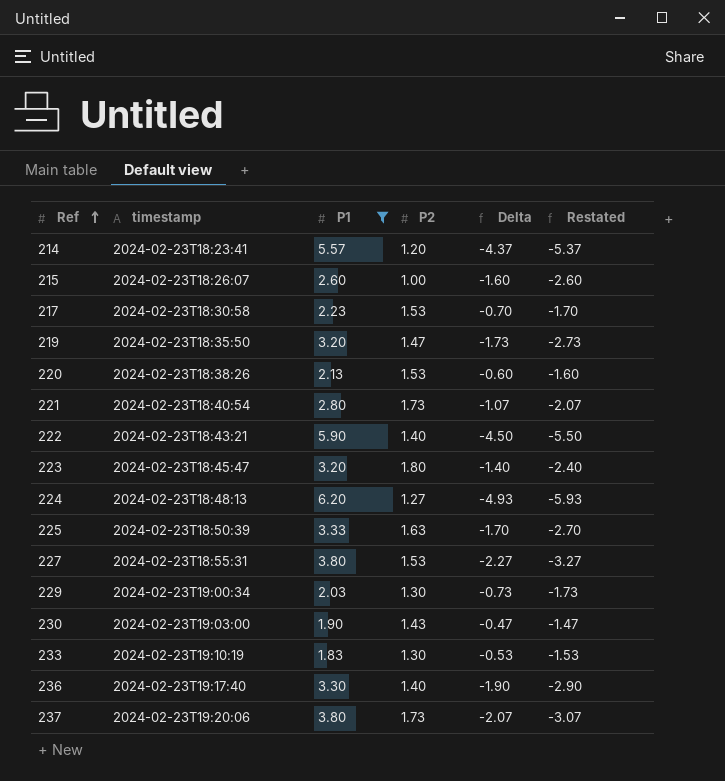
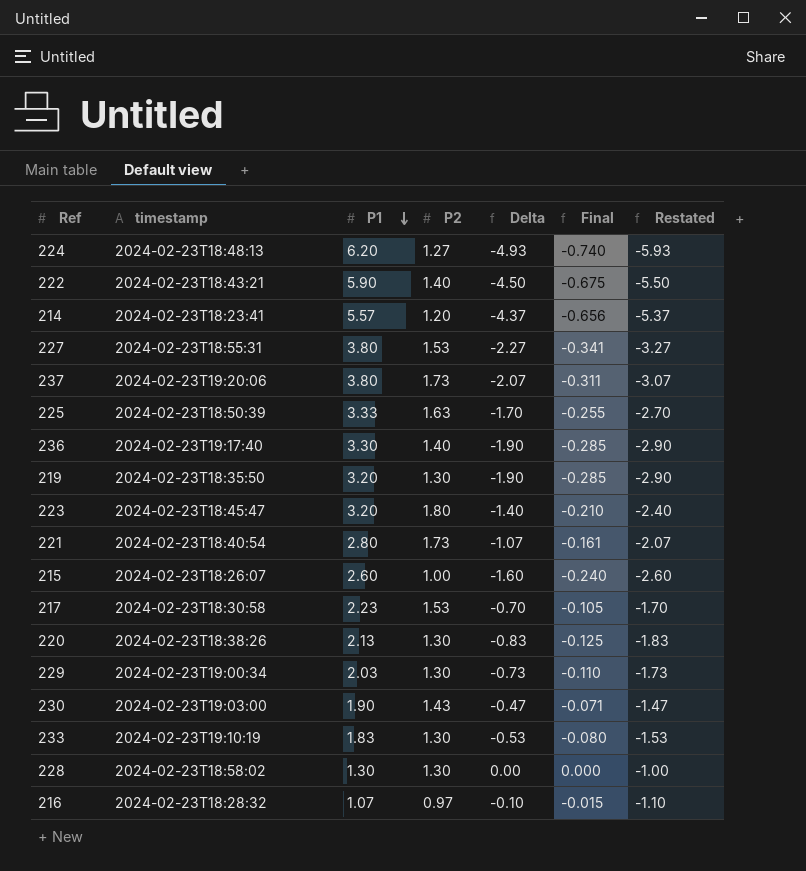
filter: P1 >= 1.83 -> none
row order: Ref ascending -> P1 descending
column Final | formula: none -> [Delta] * 0.15
219 | P2: 1.47 -> 1.30
219 | Delta: -1.73 -> -1.90
219 | Restated: -2.73 -> -2.90
220 | P2: 1.53 -> 1.30
220 | Delta: -0.60 -> -0.83
220 | Restated: -1.60 -> -1.83

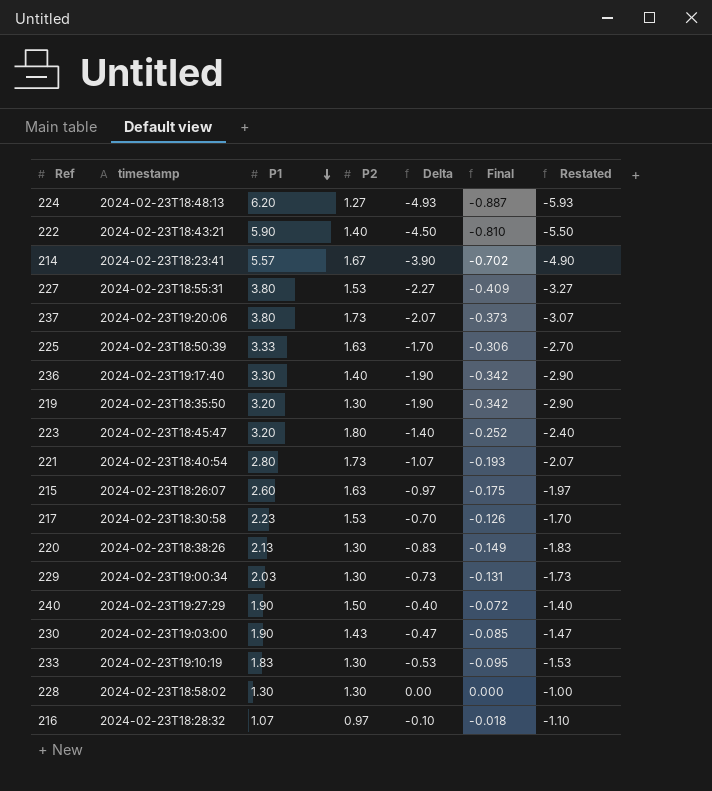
column Final | formula: [Delta] * 0.15 -> [Delta] * 0.18
214 | P2: 1.20 -> 1.67
214 | Delta: -4.37 -> -3.90
214 | Restated: -5.37 -> -4.90
215 | P2: 1.00 -> 1.63
215 | Delta: -1.60 -> -0.97
215 | Restated: -2.60 -> -1.97
row 240: none -> 2024-02-23T19:27:29 | 1.90 | 1.50 | -0.40 | -0.072 | -1.40

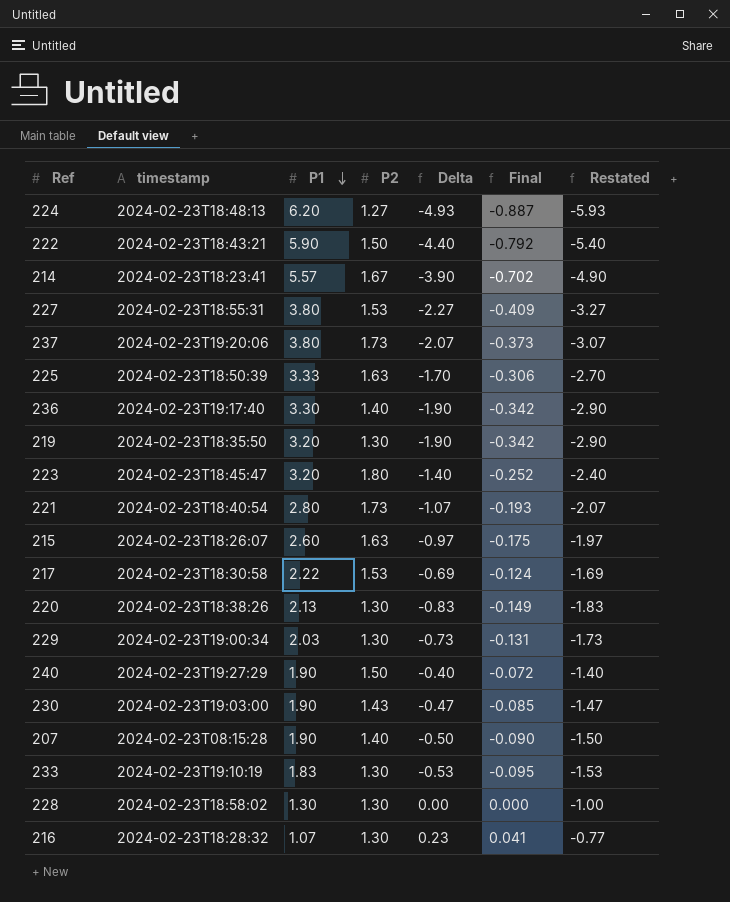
222 | P2: 1.40 -> 1.50
222 | Delta: -4.50 -> -4.40
222 | Final: -0.810 -> -0.792
222 | Restated: -5.50 -> -5.40
217 | P1: 2.23 -> 2.22
217 | Delta: -0.70 -> -0.69
217 | Final: -0.126 -> -0.124
217 | Restated: -1.70 -> -1.69
row 207: none -> 2024-02-23T08:15:28 | 1.90 | 1.40 | -0.50 | -0.090 | -1.50
216 | P2: 0.97 -> 1.30
216 | Delta: -0.10 -> 0.23
216 | Final: -0.018 -> 0.041
216 | Restated: -1.10 -> -0.77

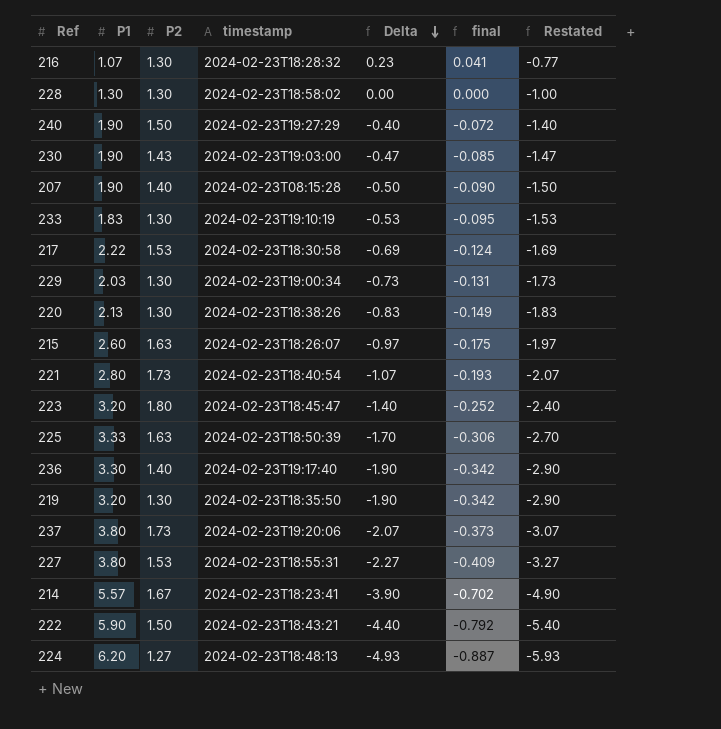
row order: P1 descending -> Delta descending
column timestamp | position: 2 -> 4
column name: Final -> final

